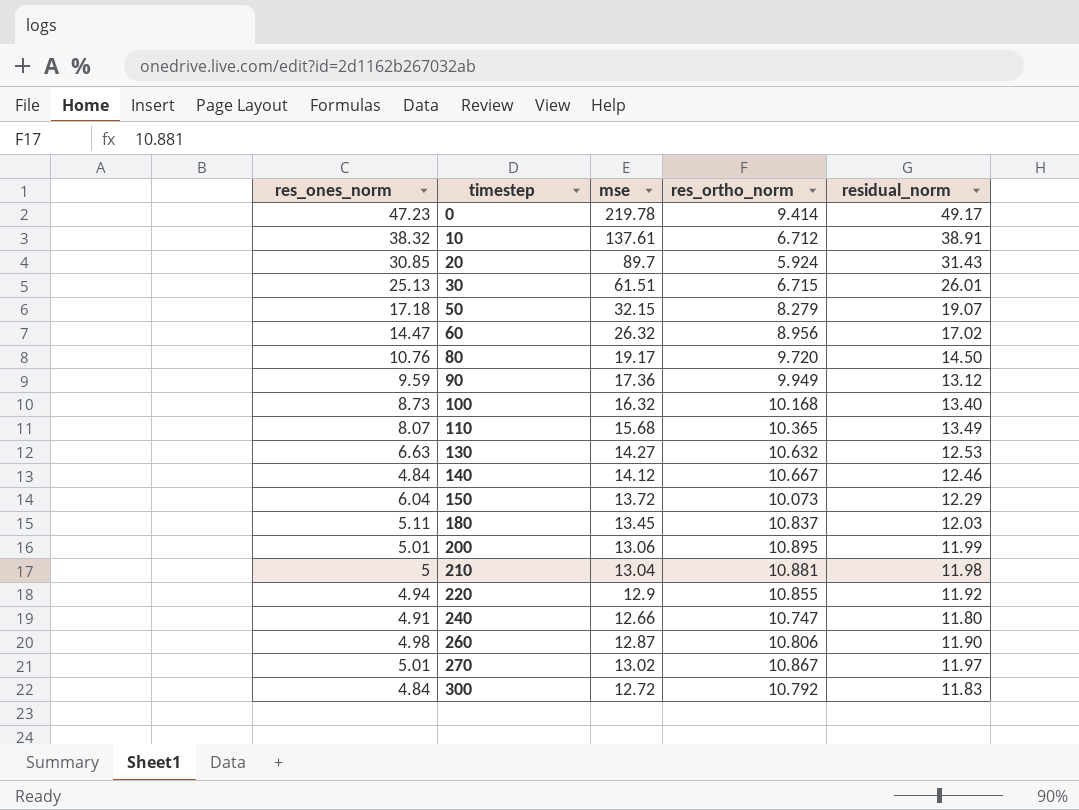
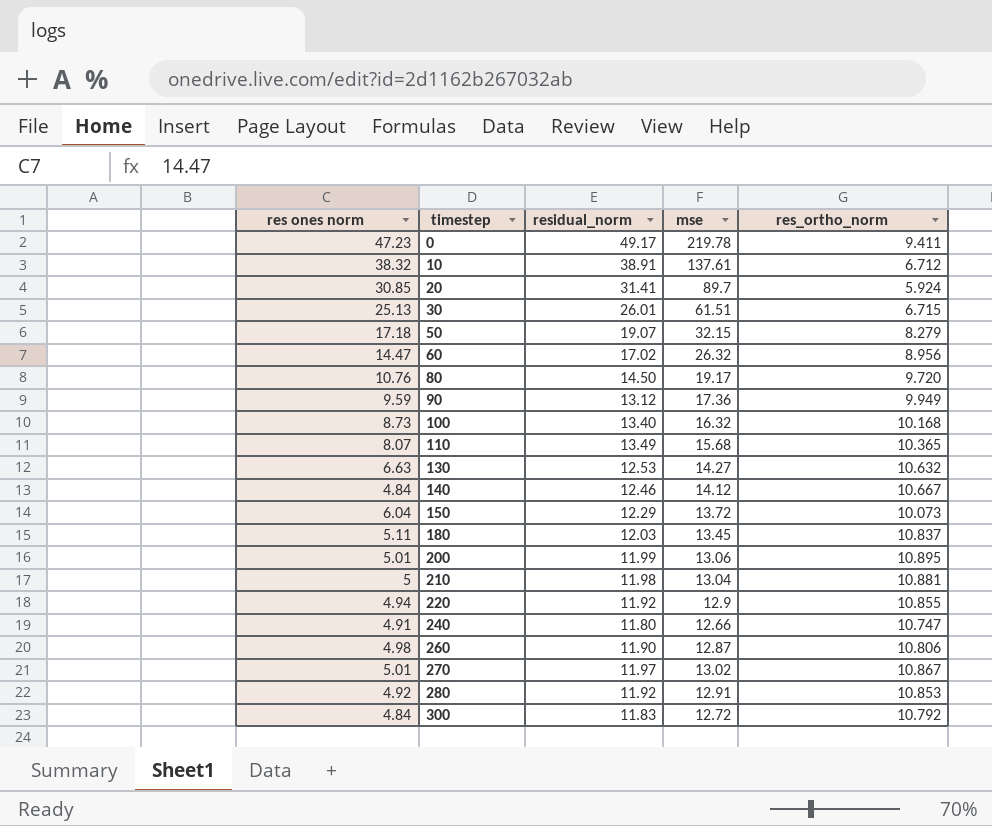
column name: res_ones_norm -> res ones norm
column residual_norm | position: 5 -> 3
0 | res_ortho_norm: 9.414 -> 9.411
20 | residual_norm: 31.43 -> 31.41
row 280: none -> 4.92 | 11.92 | 12.91 | 10.853

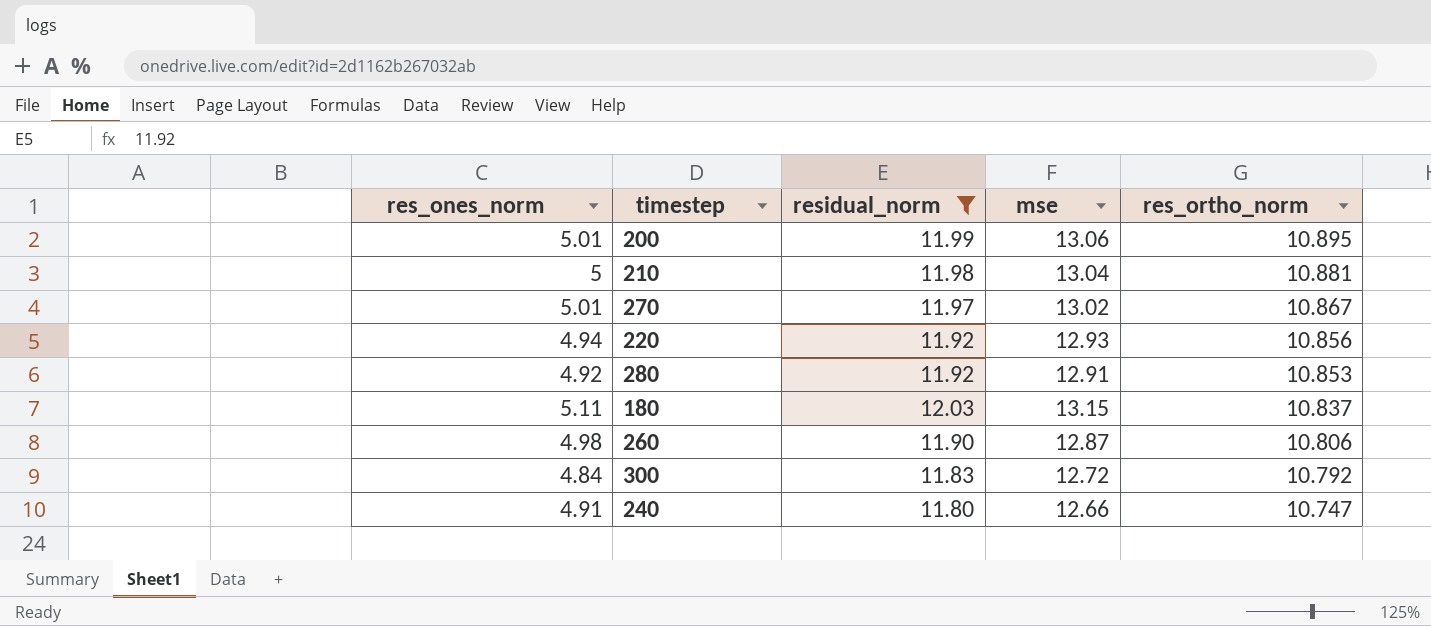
filter: none -> residual_norm <= 12.03
row order: timestep ascending -> res_ortho_norm descending
column name: res ones norm -> res_ones_norm
220 | mse: 12.9 -> 12.93
220 | res_ortho_norm: 10.855 -> 10.856
180 | mse: 13.45 -> 13.15

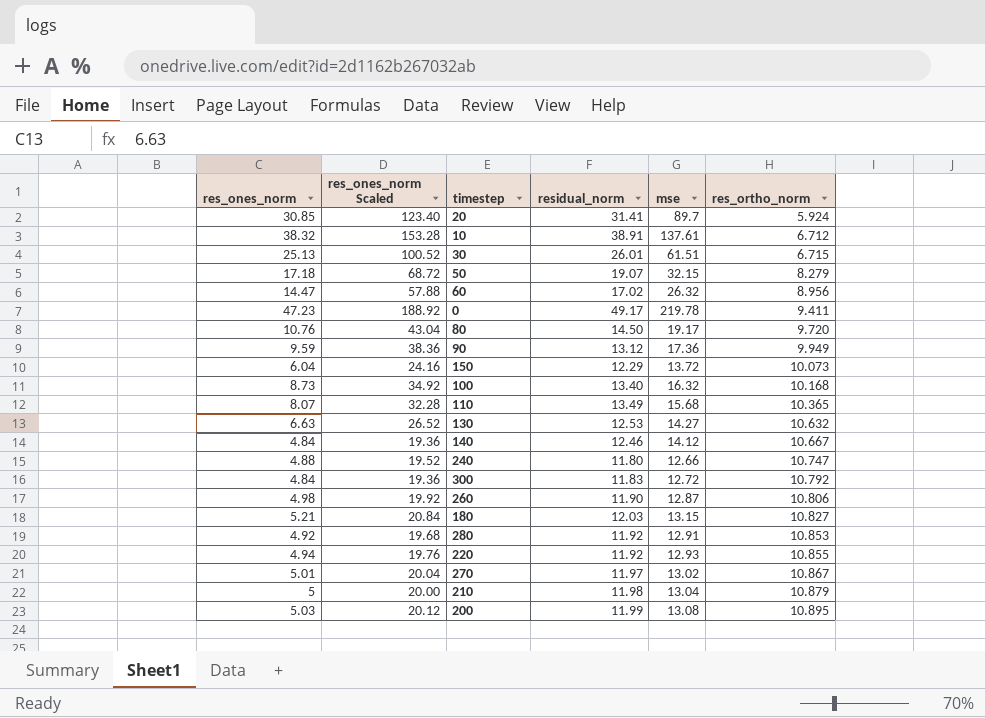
filter: residual_norm <= 12.03 -> none
row order: res_ortho_norm descending -> res_ortho_norm ascending
column res_ones_norm Scaled | formula: none -> [res_ones_norm] * 4
240 | res_ones_norm: 4.91 -> 4.88
180 | res_ones_norm: 5.11 -> 5.21
180 | res_ortho_norm: 10.837 -> 10.827
220 | res_ortho_norm: 10.856 -> 10.855
210 | res_ortho_norm: 10.881 -> 10.879
200 | res_ones_norm: 5.01 -> 5.03
200 | mse: 13.06 -> 13.08

